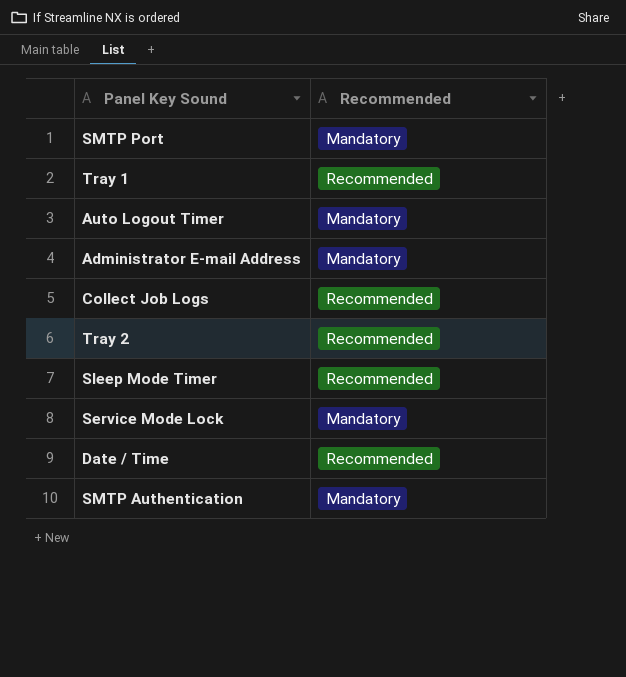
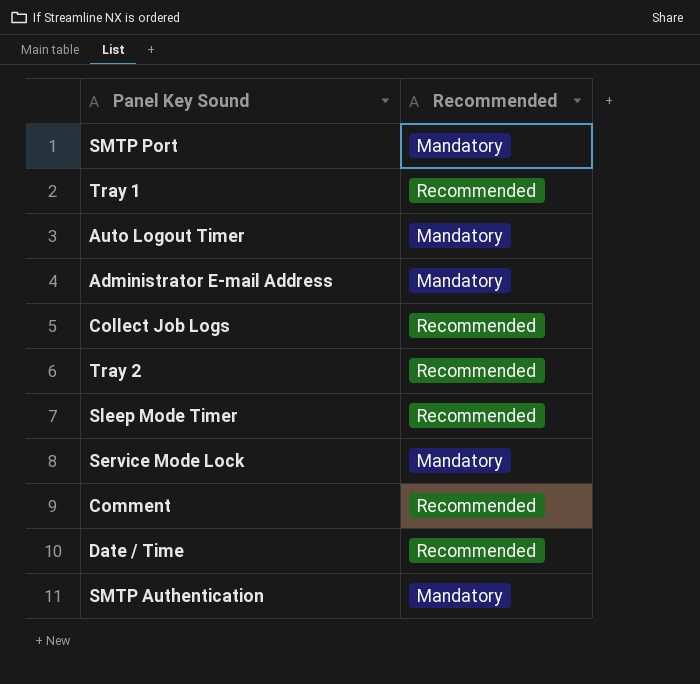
row Comment: none -> Recommended

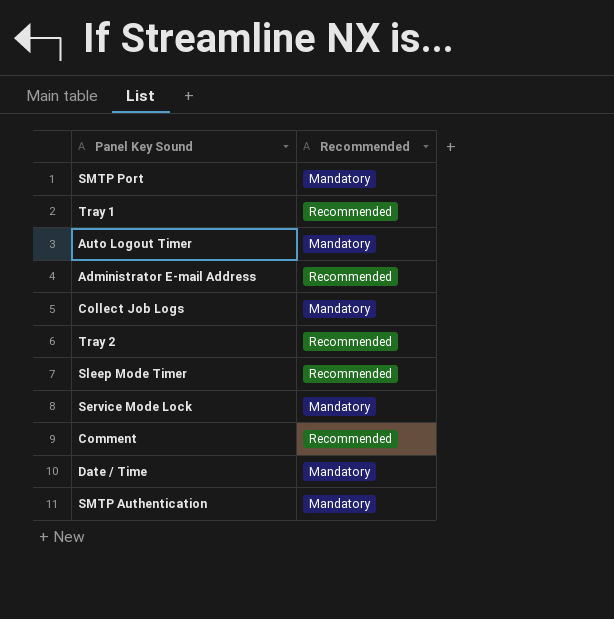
Administrator E-mail Address | Recommended: Mandatory -> Recommended
Collect Job Logs | Recommended: Recommended -> Mandatory
Date / Time | Recommended: Recommended -> Mandatory

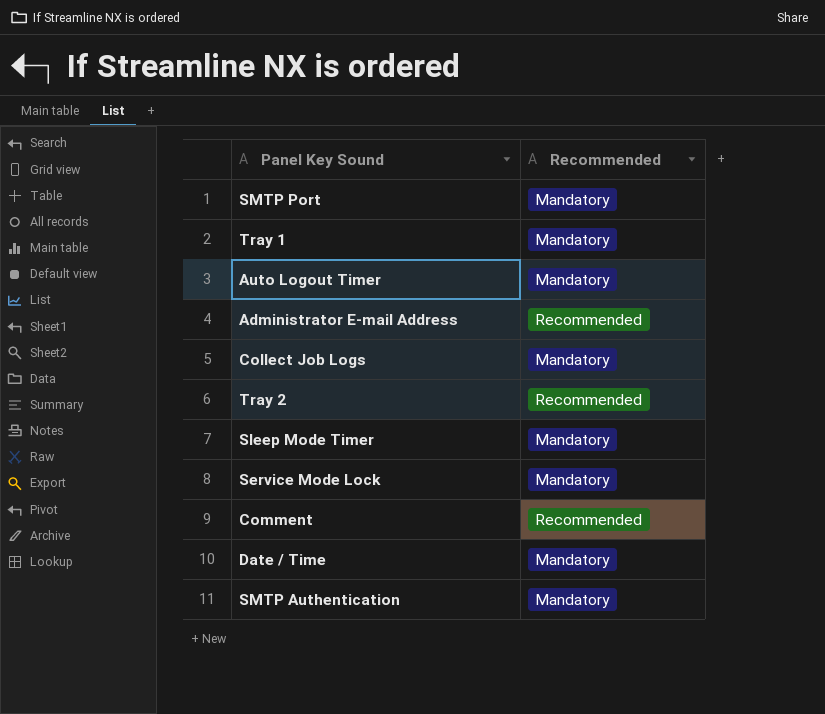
Tray 1 | Recommended: Recommended -> Mandatory
Sleep Mode Timer | Recommended: Recommended -> Mandatory

